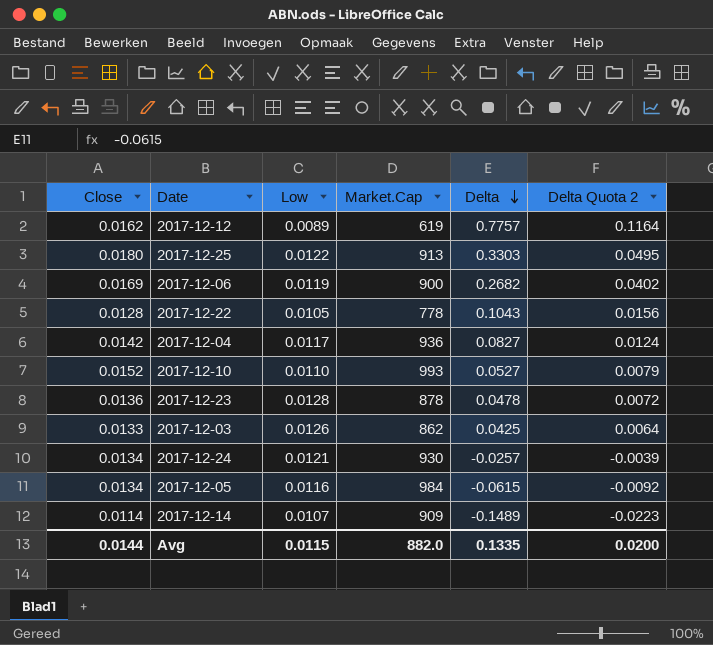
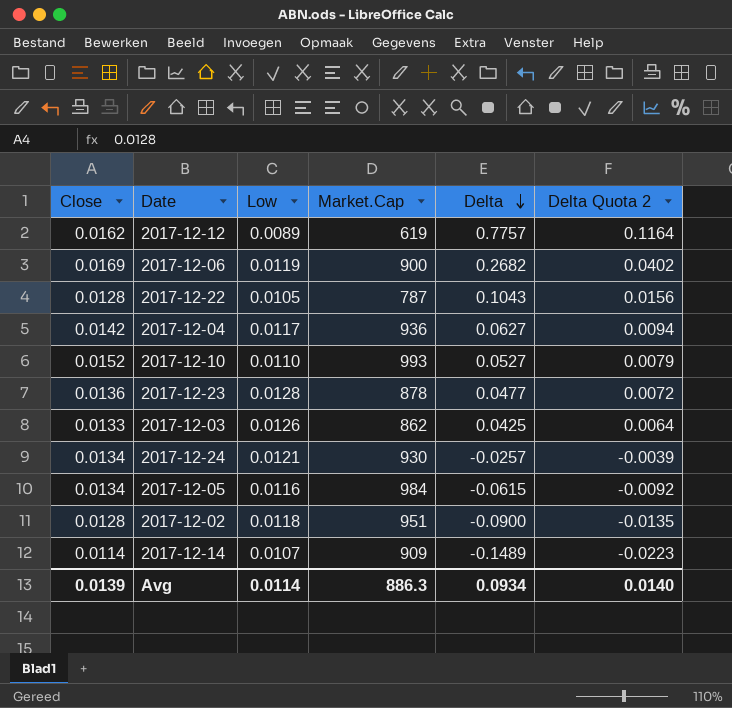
row 2017-12-25: 0.0180 | 0.0122 | 913 | 0.3303 | 0.0495 -> none
2017-12-22 | Market.Cap: 778 -> 787
2017-12-04 | Delta: 0.0827 -> 0.0627
2017-12-04 | Delta Quota 2: 0.0124 -> 0.0094
2017-12-23 | Delta: 0.0478 -> 0.0477
row 2017-12-02: none -> 0.0128 | 0.0118 | 951 | -0.0900 | -0.0135
Avg | Close: 0.0144 -> 0.0139
Avg | Low: 0.0115 -> 0.0114
Avg | Market.Cap: 882.0 -> 886.3
Avg | Delta: 0.1335 -> 0.0934
Avg | Delta Quota 2: 0.0200 -> 0.0140

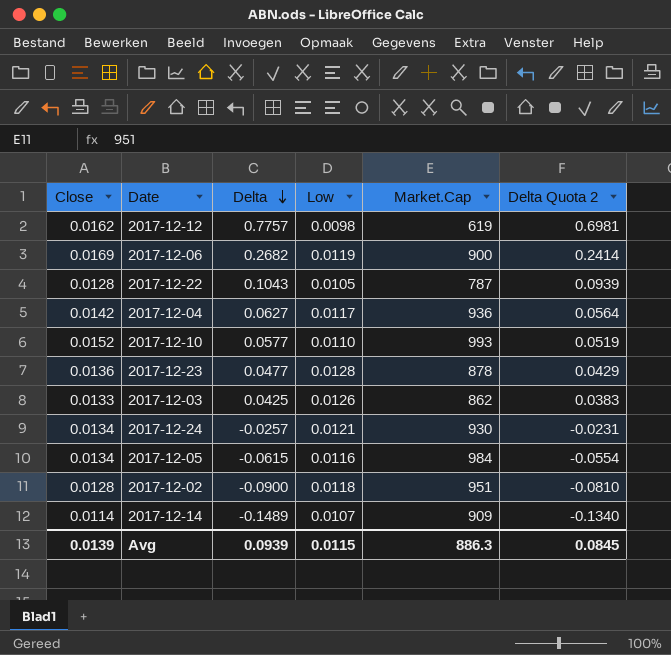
column Delta | position: 5 -> 3
column Delta Quota 2 | formula: [Delta] * 0.15 -> [Delta] * 0.9
2017-12-12 | Low: 0.0089 -> 0.0098
2017-12-10 | Delta: 0.0527 -> 0.0577
Avg | Delta: 0.0934 -> 0.0939
Avg | Low: 0.0114 -> 0.0115
Avg | Delta Quota 2: 0.0140 -> 0.0845

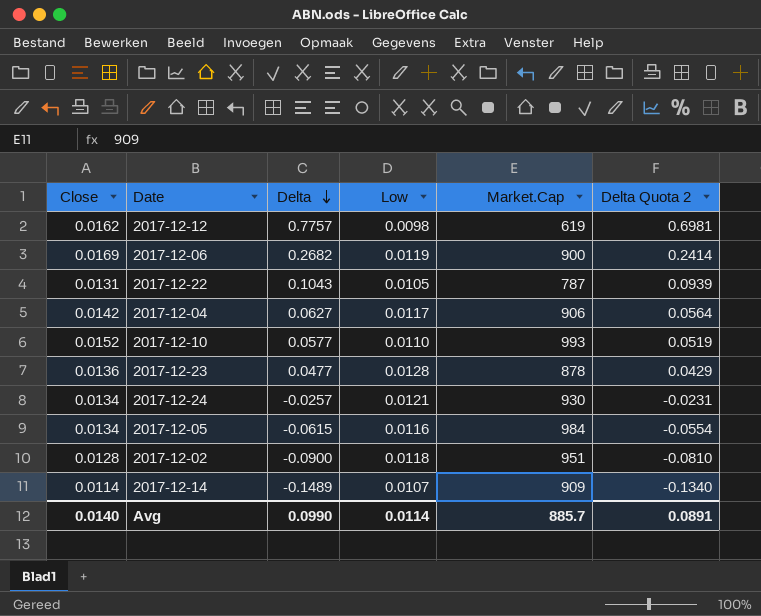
row 2017-12-03: 0.0133 | 0.0425 | 0.0126 | 862 | 0.0383 -> none
2017-12-22 | Close: 0.0128 -> 0.0131
2017-12-04 | Market.Cap: 936 -> 906
Avg | Close: 0.0139 -> 0.0140
Avg | Delta: 0.0939 -> 0.0990
Avg | Low: 0.0115 -> 0.0114
Avg | Market.Cap: 886.3 -> 885.7
Avg | Delta Quota 2: 0.0845 -> 0.0891

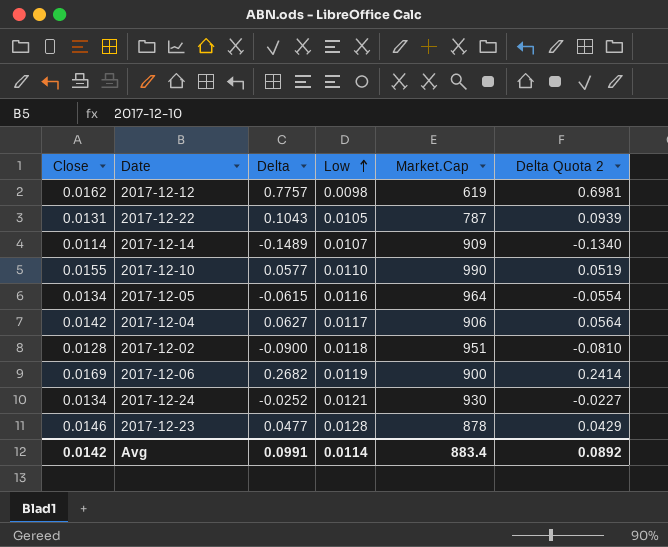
row order: Delta descending -> Low ascending
2017-12-10 | Close: 0.0152 -> 0.0155
2017-12-10 | Market.Cap: 993 -> 990
2017-12-05 | Market.Cap: 984 -> 964
2017-12-24 | Delta: -0.0257 -> -0.0252
2017-12-24 | Delta Quota 2: -0.0231 -> -0.0227
2017-12-23 | Close: 0.0136 -> 0.0146
Avg | Close: 0.0140 -> 0.0142
Avg | Delta: 0.0990 -> 0.0991
Avg | Market.Cap: 885.7 -> 883.4
Avg | Delta Quota 2: 0.0891 -> 0.0892

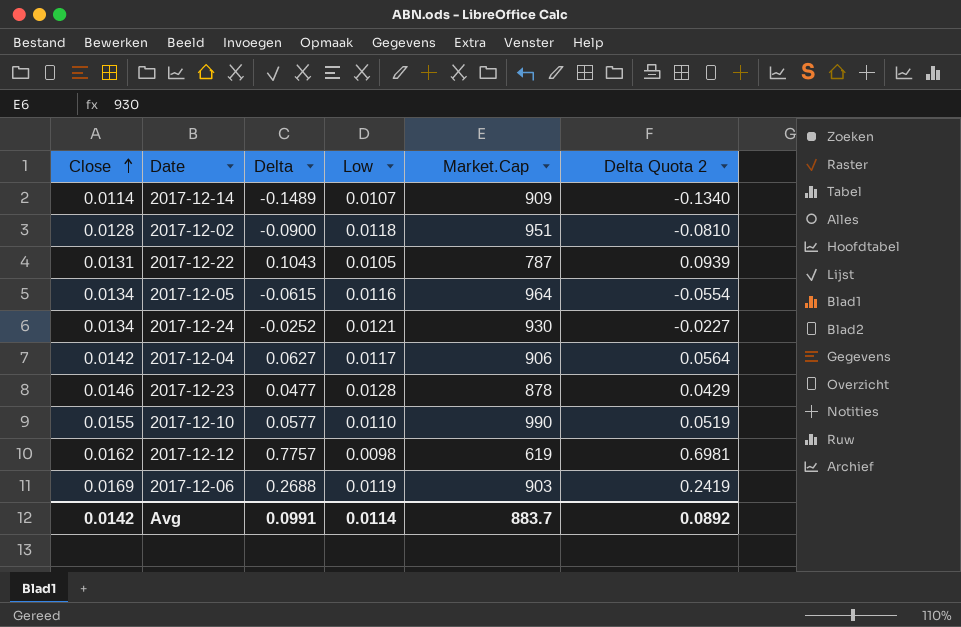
row order: Low ascending -> Close ascending
2017-12-06 | Delta: 0.2682 -> 0.2688
2017-12-06 | Market.Cap: 900 -> 903
2017-12-06 | Delta Quota 2: 0.2414 -> 0.2419
Avg | Market.Cap: 883.4 -> 883.7

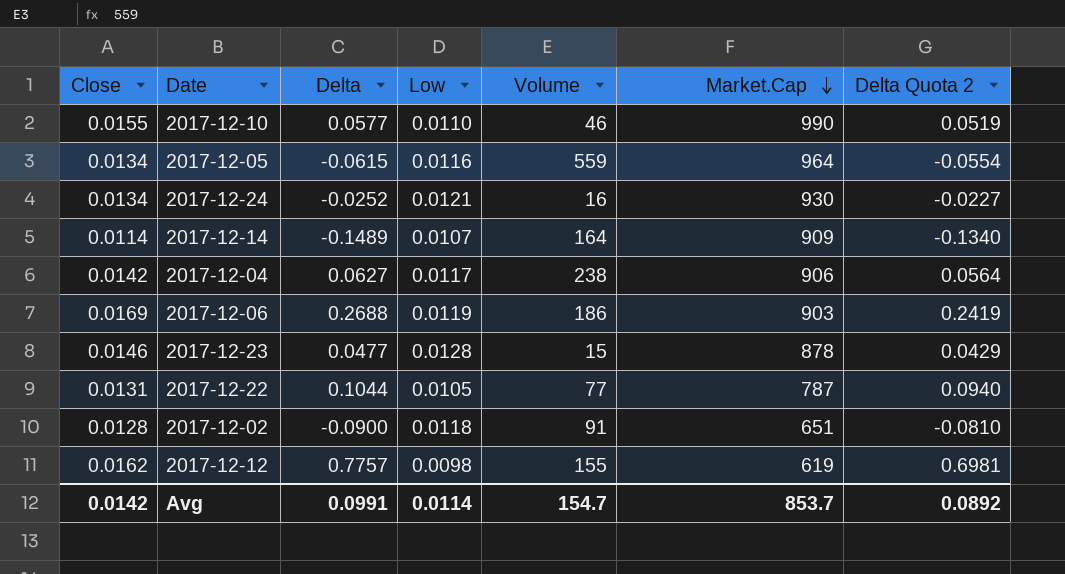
row order: Close ascending -> Market.Cap descending
column Volume | position: none -> 5
2017-12-22 | Delta: 0.1043 -> 0.1044
2017-12-22 | Delta Quota 2: 0.0939 -> 0.0940
2017-12-02 | Market.Cap: 951 -> 651
Avg | Market.Cap: 883.7 -> 853.7

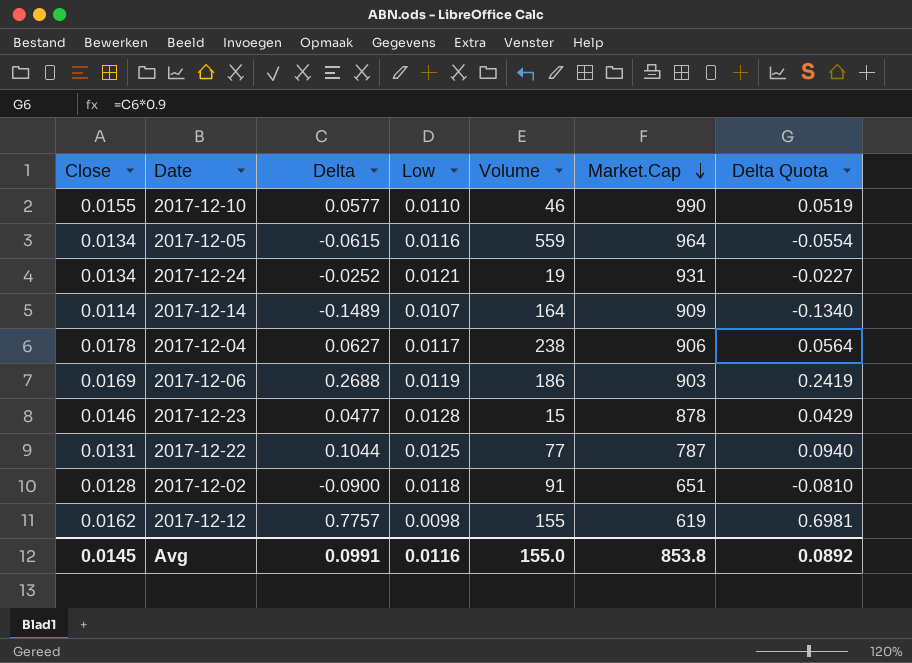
column name: Delta Quota 2 -> Delta Quota
2017-12-24 | Volume: 16 -> 19
2017-12-24 | Market.Cap: 930 -> 931
2017-12-04 | Close: 0.0142 -> 0.0178
2017-12-22 | Low: 0.0105 -> 0.0125
Avg | Close: 0.0142 -> 0.0145
Avg | Low: 0.0114 -> 0.0116
Avg | Volume: 154.7 -> 155.0
Avg | Market.Cap: 853.7 -> 853.8

